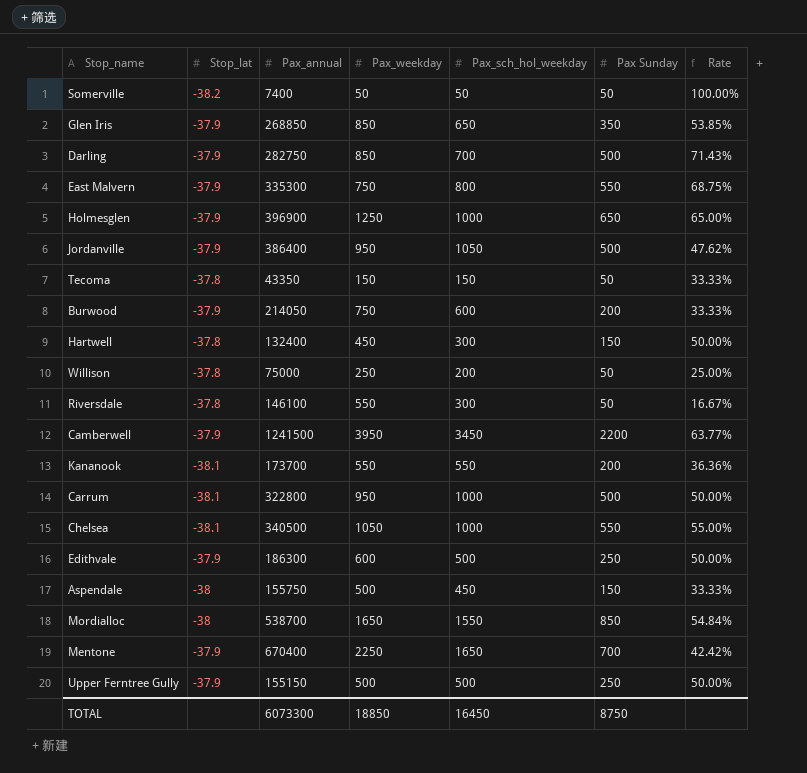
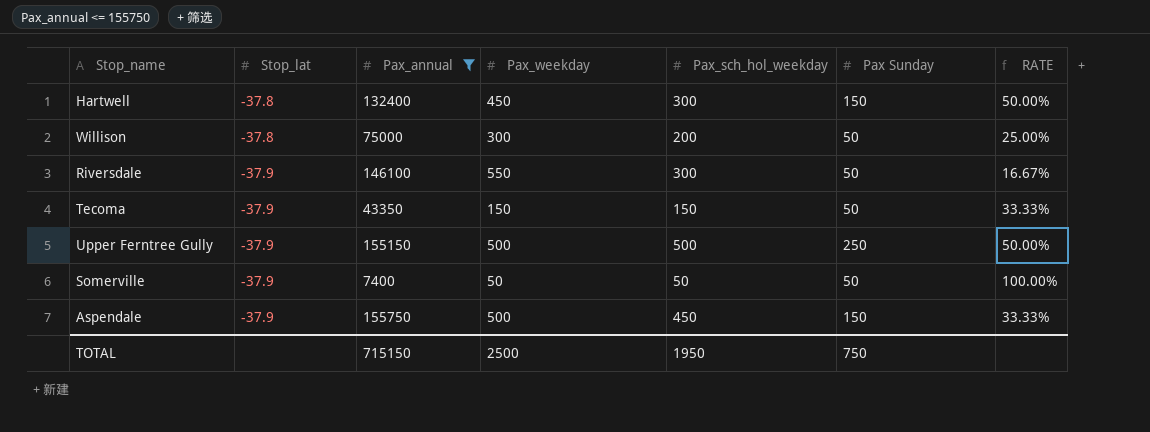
filter: none -> Pax_annual <= 155750
row order: none -> Stop_lat descending
column name: Rate -> RATE
Willison | Pax_weekday: 250 -> 300
Riversdale | Stop_lat: -37.8 -> -37.9
Tecoma | Stop_lat: -37.8 -> -37.9
Somerville | Stop_lat: -38.2 -> -37.9
Aspendale | Stop_lat: -38 -> -37.9
TOTAL | Pax_annual: 6073300 -> 715150
TOTAL | Pax_weekday: 18850 -> 2500
TOTAL | Pax_sch_hol_weekday: 16450 -> 1950
TOTAL | Pax Sunday: 8750 -> 750

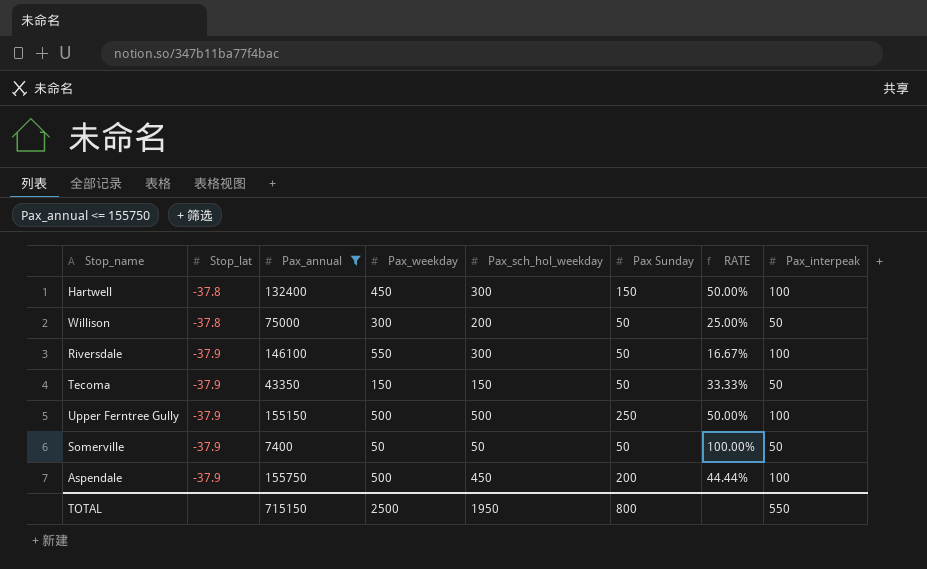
column Pax_interpeak | position: none -> 8
Aspendale | Pax Sunday: 150 -> 200
Aspendale | RATE: 33.33% -> 44.44%
TOTAL | Pax Sunday: 750 -> 800

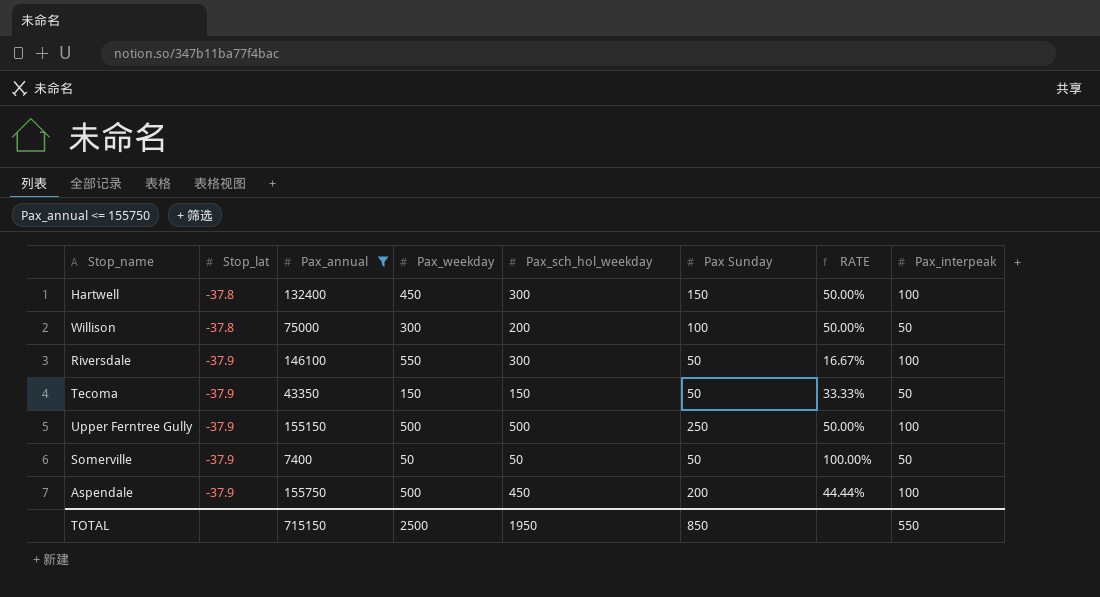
Willison | Pax Sunday: 50 -> 100
Willison | RATE: 25.00% -> 50.00%
TOTAL | Pax Sunday: 800 -> 850

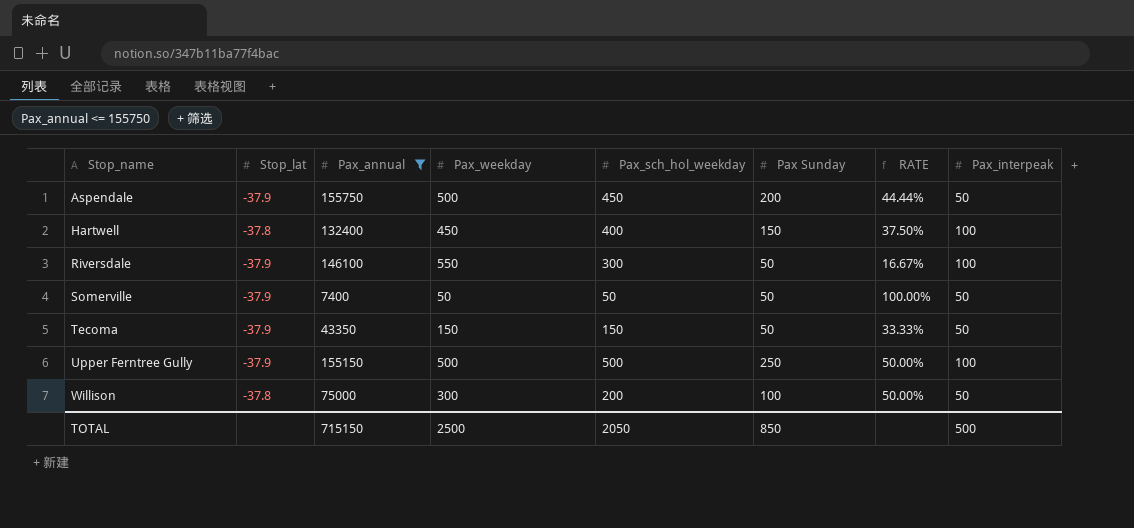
row order: Stop_lat descending -> Stop_name ascending
Aspendale | Pax_interpeak: 100 -> 50
Hartwell | Pax_sch_hol_weekday: 300 -> 400
Hartwell | RATE: 50.00% -> 37.50%
TOTAL | Pax_sch_hol_weekday: 1950 -> 2050
TOTAL | Pax_interpeak: 550 -> 500

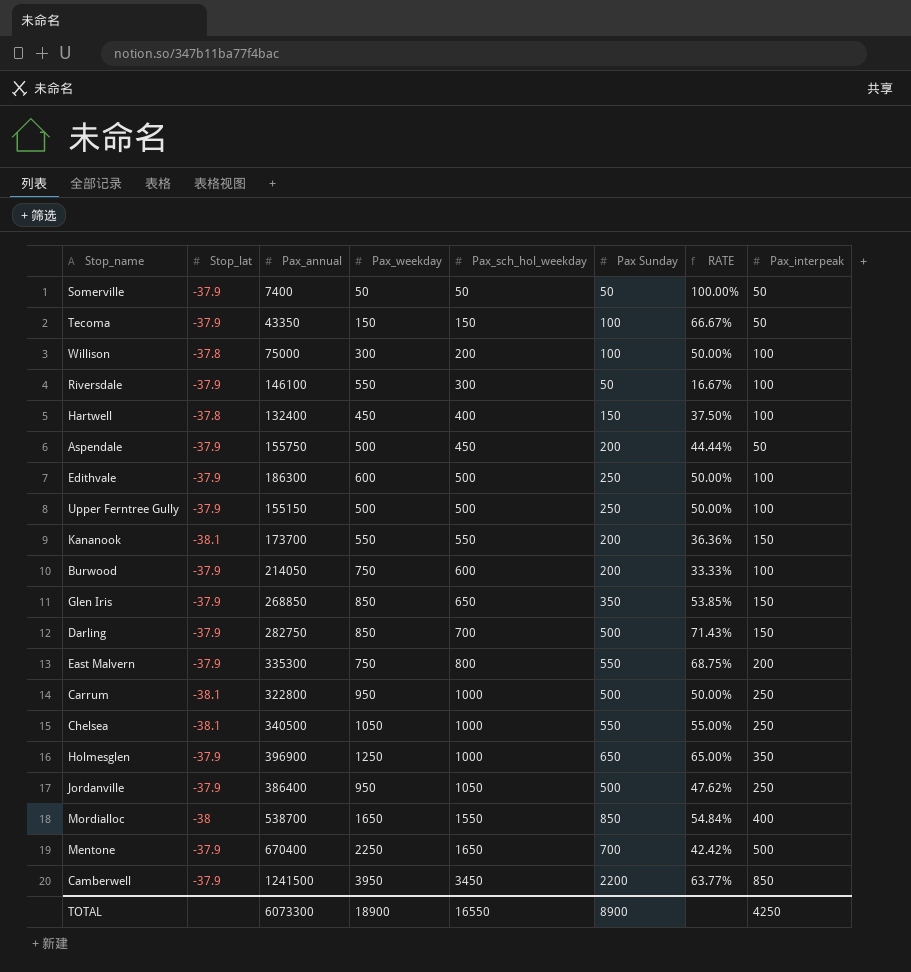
filter: Pax_annual <= 155750 -> none
row order: Stop_name ascending -> Pax_sch_hol_weekday ascending
Tecoma | Pax Sunday: 50 -> 100
Tecoma | RATE: 33.33% -> 66.67%
Willison | Pax_interpeak: 50 -> 100
TOTAL | Pax_annual: 715150 -> 6073300
TOTAL | Pax_weekday: 2500 -> 18900
TOTAL | Pax_sch_hol_weekday: 2050 -> 16550
TOTAL | Pax Sunday: 850 -> 8900
TOTAL | Pax_interpeak: 500 -> 4250

